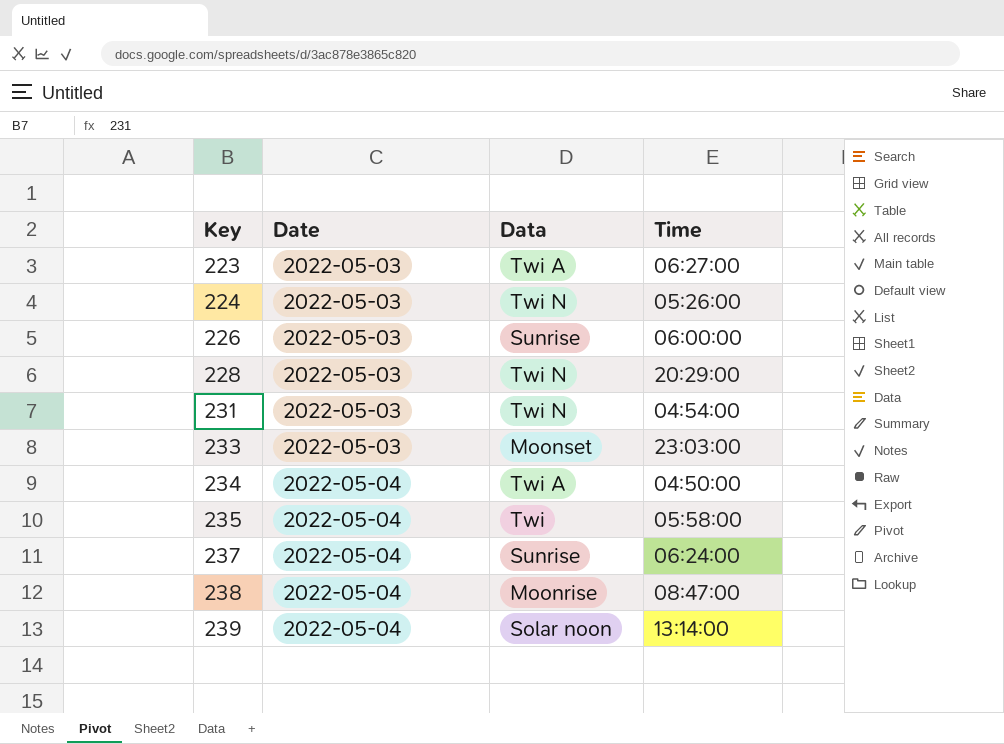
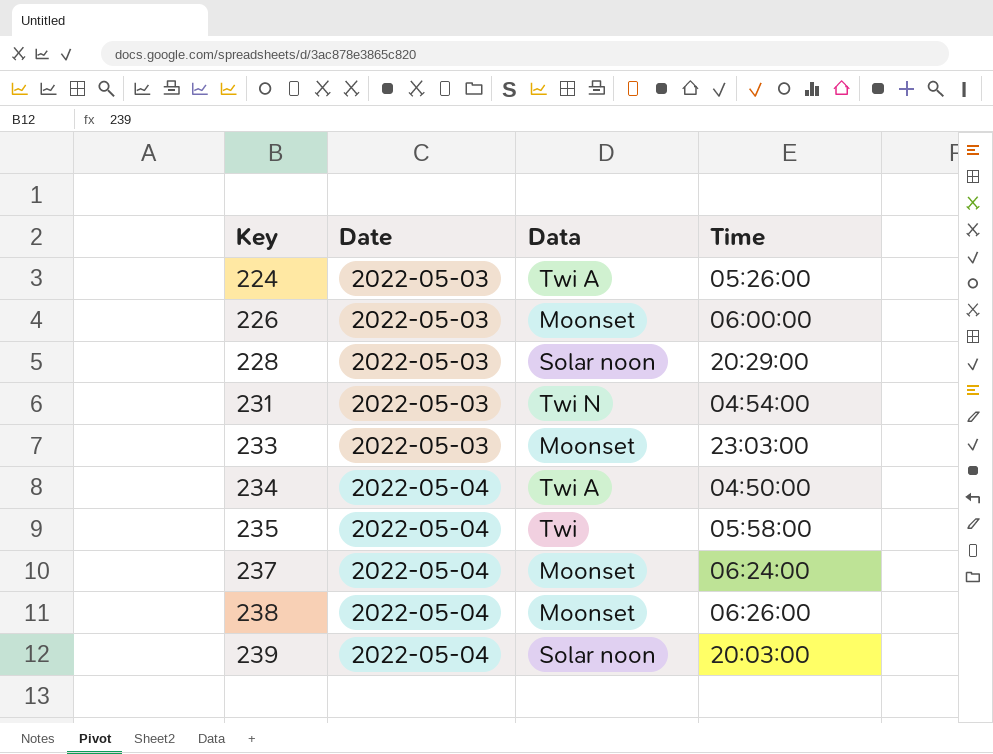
row 223: 2022-05-03 | Twi A | 06:27:00 -> none
224 | Data: Twi N -> Twi A
226 | Data: Sunrise -> Moonset
228 | Data: Twi N -> Solar noon
237 | Data: Sunrise -> Moonset
238 | Data: Moonrise -> Moonset
238 | Time: 08:47:00 -> 06:26:00
239 | Time: 13:14:00 -> 20:03:00

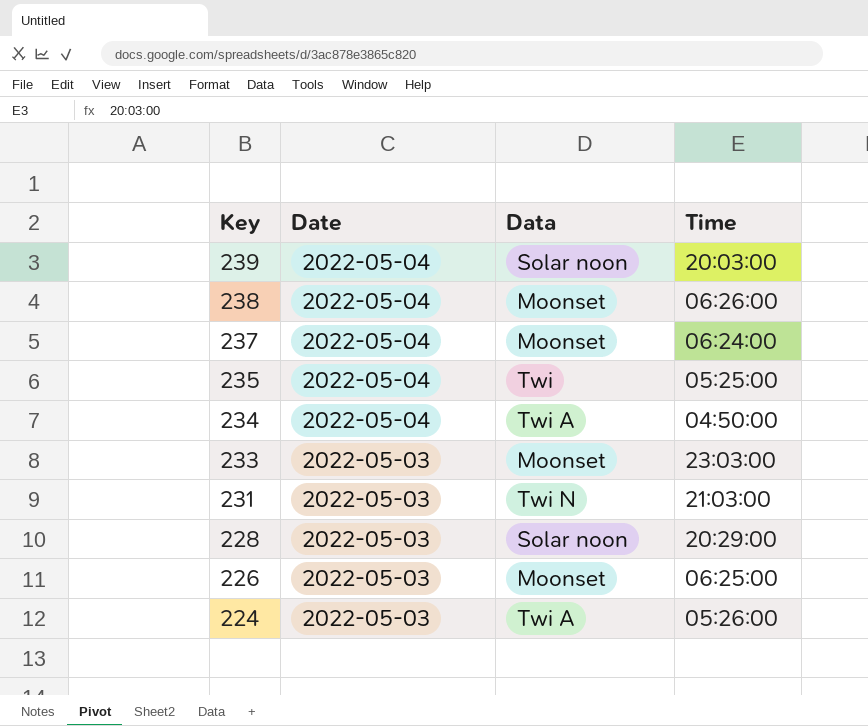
row order: Key ascending -> Key descending
235 | Time: 05:58:00 -> 05:25:00
231 | Time: 04:54:00 -> 21:03:00
226 | Time: 06:00:00 -> 06:25:00

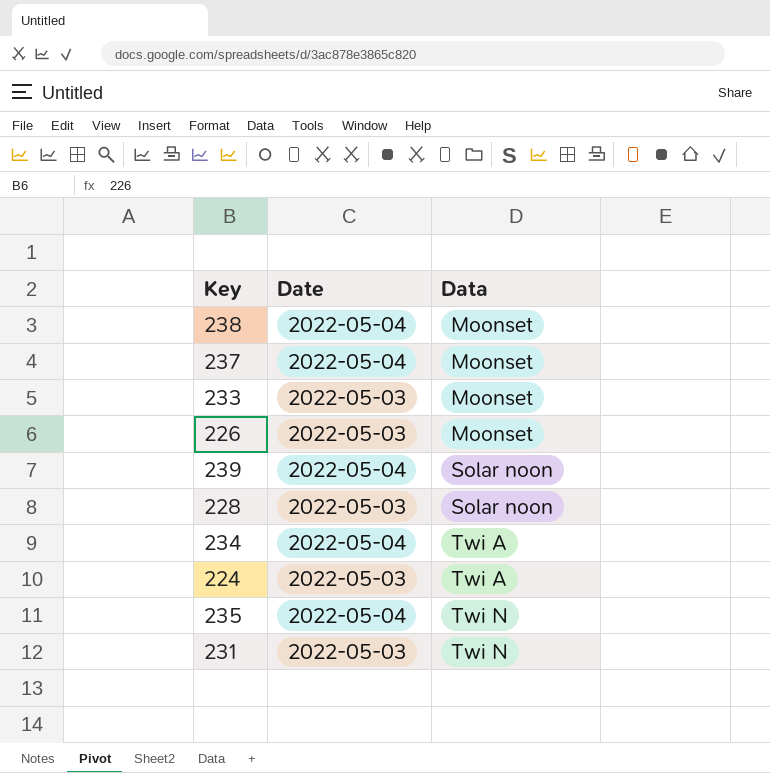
row order: Key descending -> Data ascending
column Time | position: 4 -> none
235 | Data: Twi -> Twi N

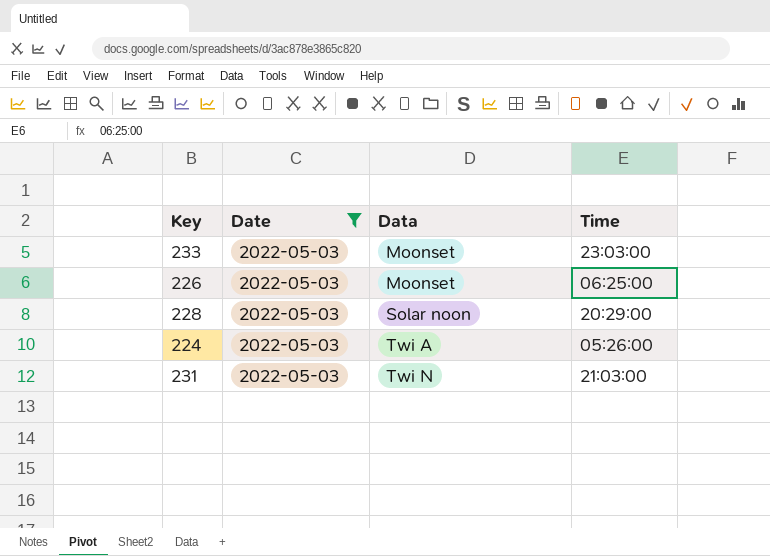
filter: none -> Date = 2022-05-03
column Time | position: none -> 4

